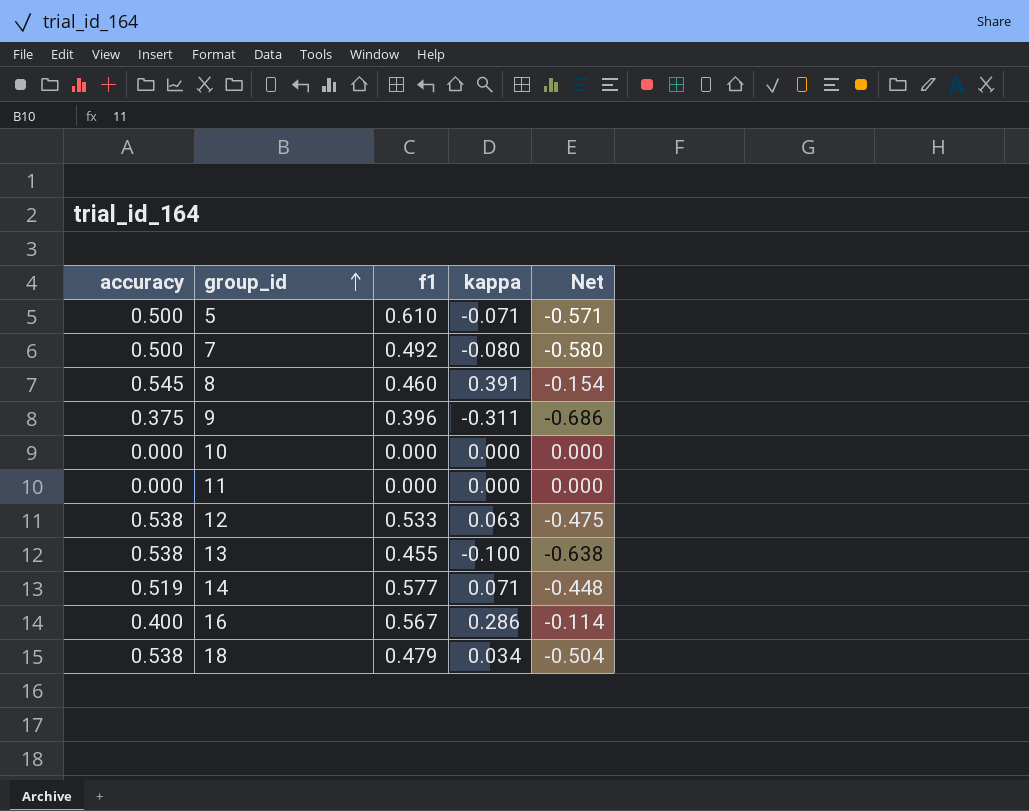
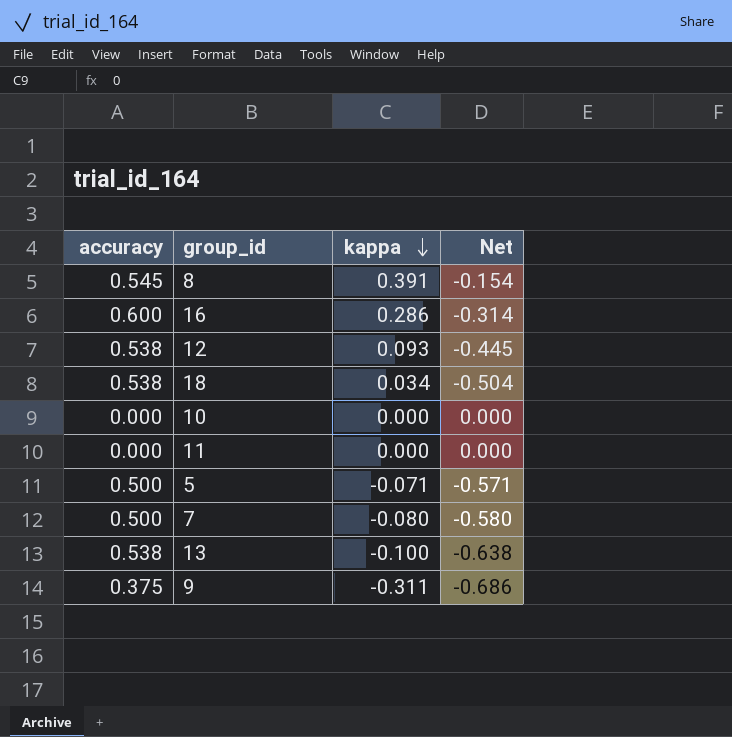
row order: group_id ascending -> kappa descending
column f1 | position: 3 -> none
row 14: 0.519 | 0.577 | 0.071 | -0.448 -> none
16 | accuracy: 0.400 -> 0.600
16 | Net: -0.114 -> -0.314
12 | kappa: 0.063 -> 0.093
12 | Net: -0.475 -> -0.445

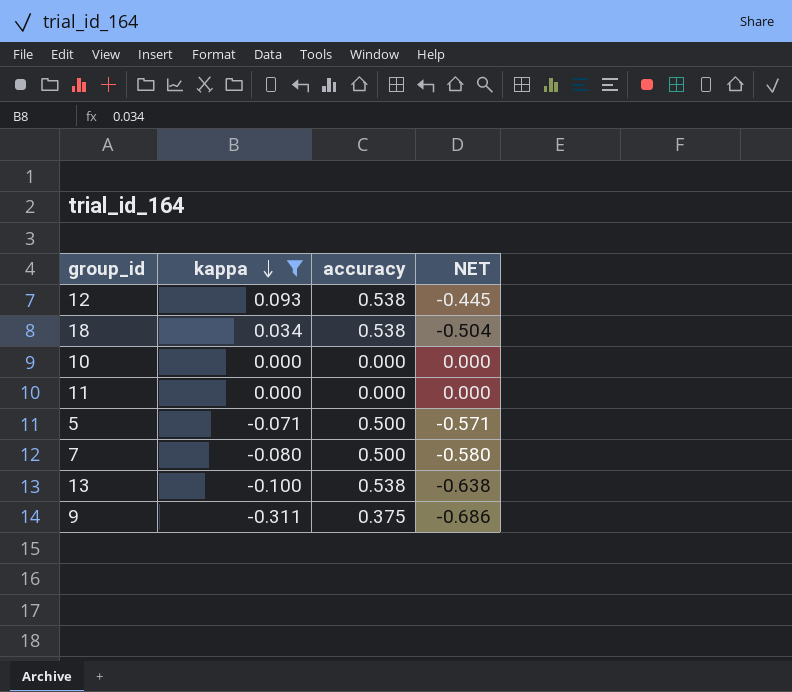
filter: none -> kappa <= 0.093
column accuracy | position: 1 -> 3
column name: Net -> NET

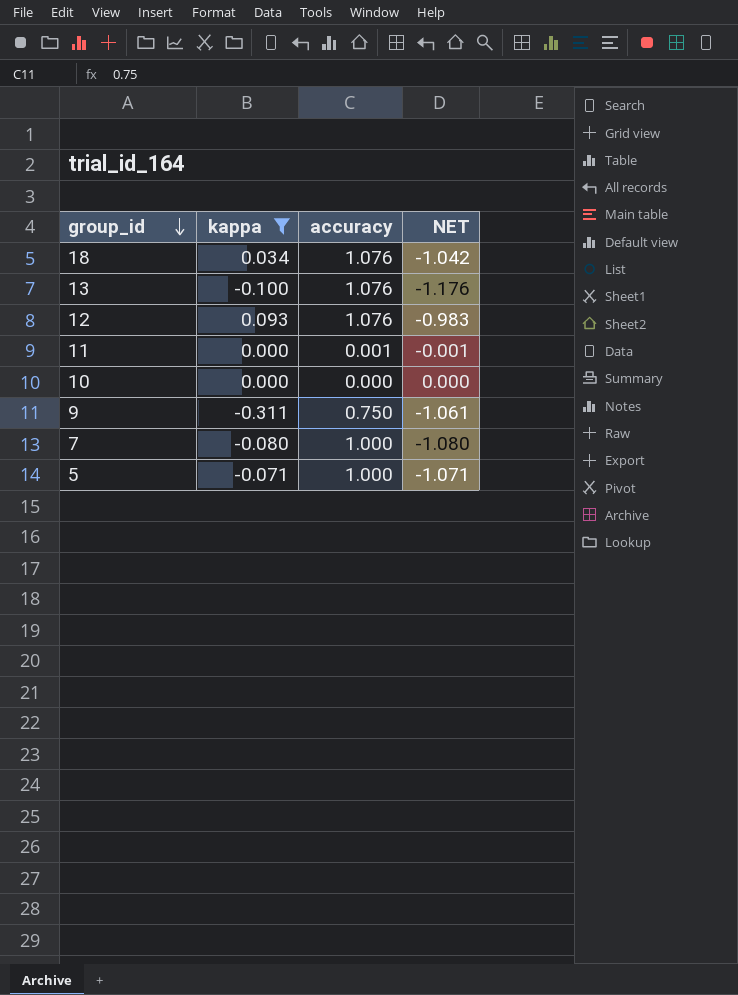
row order: kappa descending -> group_id descending
18 | accuracy: 0.538 -> 1.076
18 | NET: -0.504 -> -1.042
13 | accuracy: 0.538 -> 1.076
13 | NET: -0.638 -> -1.176
12 | accuracy: 0.538 -> 1.076
12 | NET: -0.445 -> -0.983
11 | accuracy: 0.000 -> 0.001
11 | NET: 0.000 -> -0.001
9 | accuracy: 0.375 -> 0.750
9 | NET: -0.686 -> -1.061
7 | accuracy: 0.500 -> 1.000
7 | NET: -0.580 -> -1.080
5 | accuracy: 0.500 -> 1.000
5 | NET: -0.571 -> -1.071

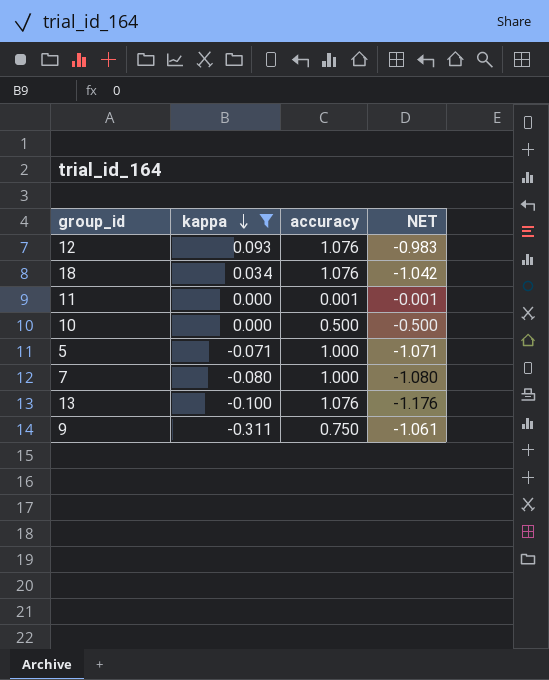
row order: group_id descending -> kappa descending
10 | accuracy: 0.000 -> 0.500
10 | NET: 0.000 -> -0.500

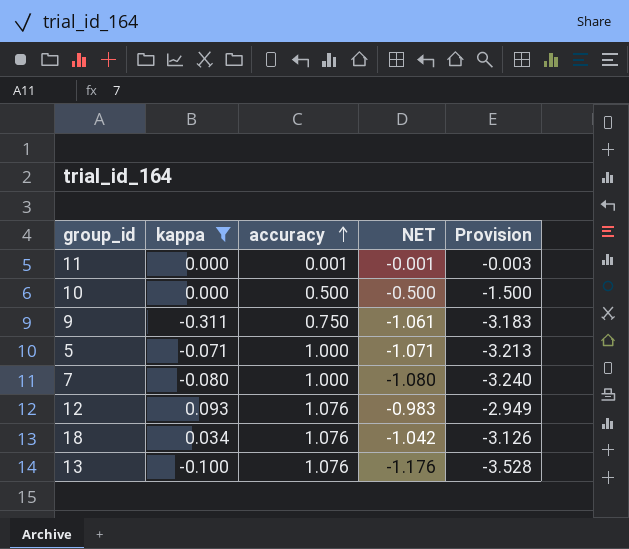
row order: kappa descending -> accuracy ascending
column Provision | formula: none -> [NET] * 3

